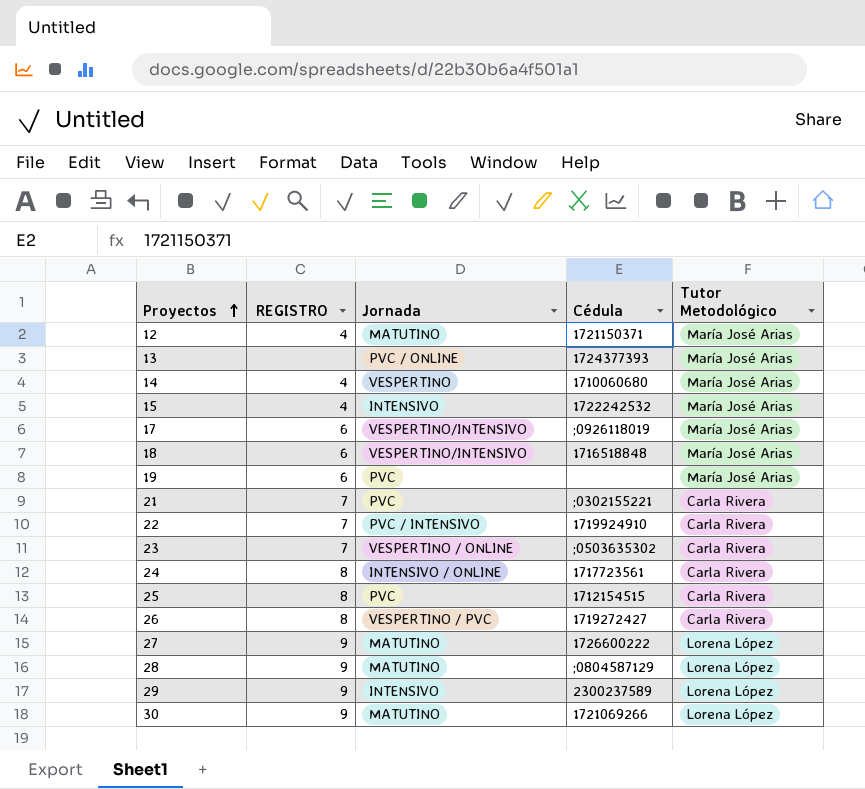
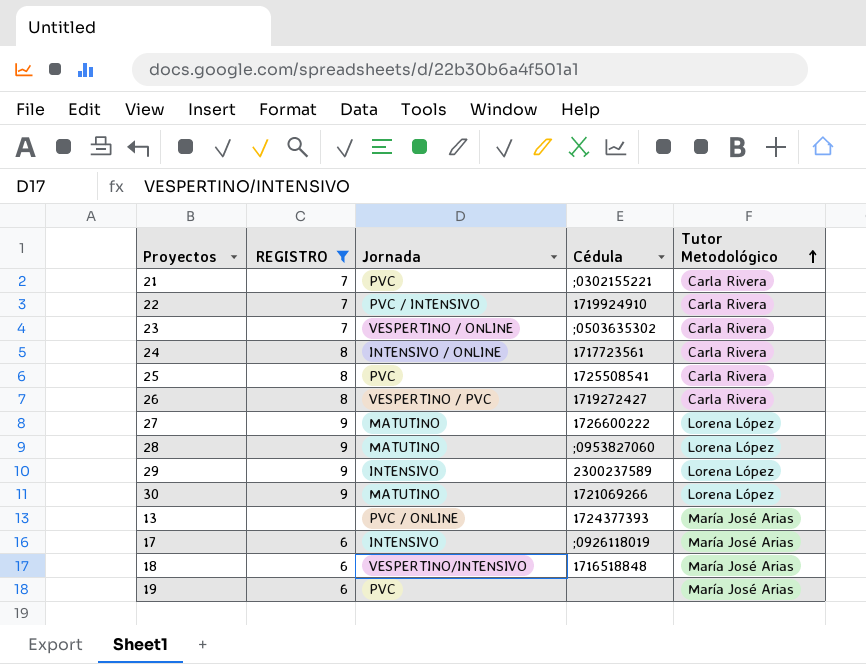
filter: none -> REGISTRO != 4
row order: Proyectos ascending -> Tutor Metodológico ascending
25 | Cédula: 1712154515 -> 1725508541
28 | Cédula: ;0804587129 -> ;0953827060
17 | Jornada: VESPERTINO/INTENSIVO -> INTENSIVO

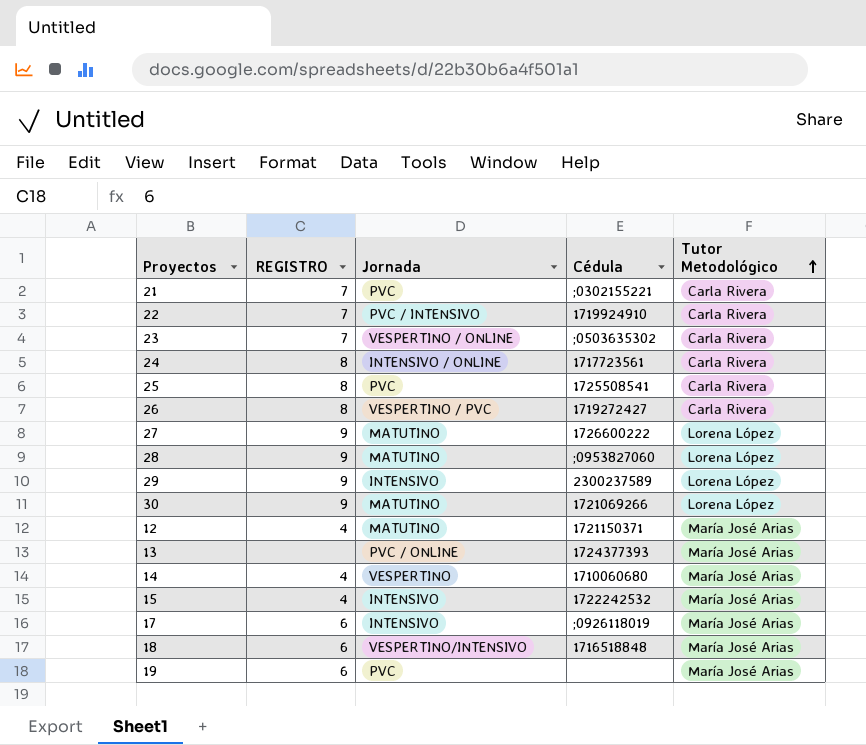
filter: REGISTRO != 4 -> none

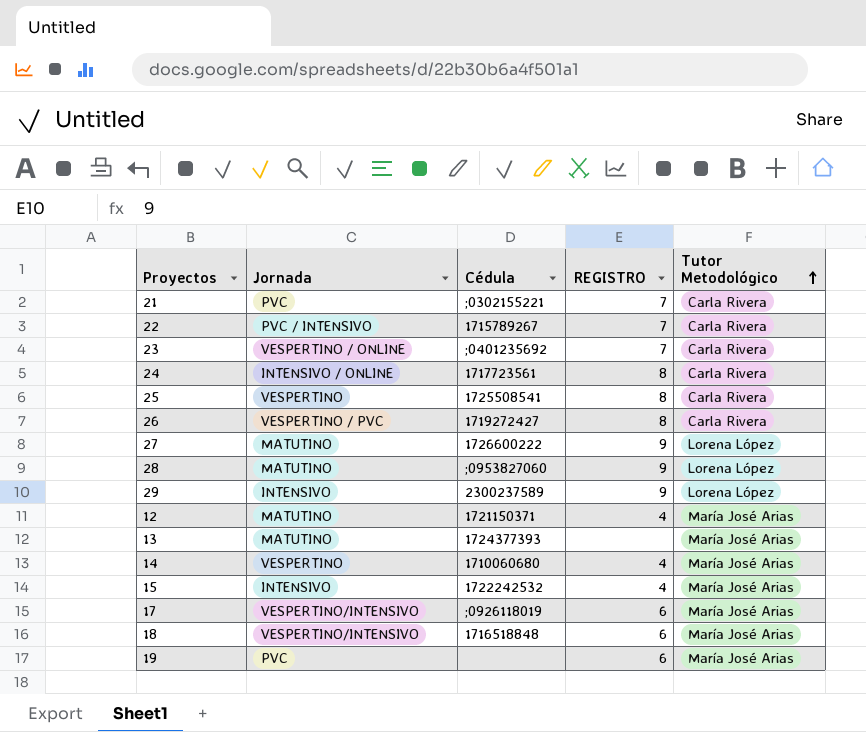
column REGISTRO | position: 2 -> 4
row 30: 9 | MATUTINO | 1721069266 | Lorena López -> none
22 | Cédula: 1719924910 -> 1715789267
23 | Cédula: ;0503635302 -> ;0401235692
25 | Jornada: PVC -> VESPERTINO
13 | Jornada: PVC / ONLINE -> MATUTINO
17 | Jornada: INTENSIVO -> VESPERTINO/INTENSIVO

